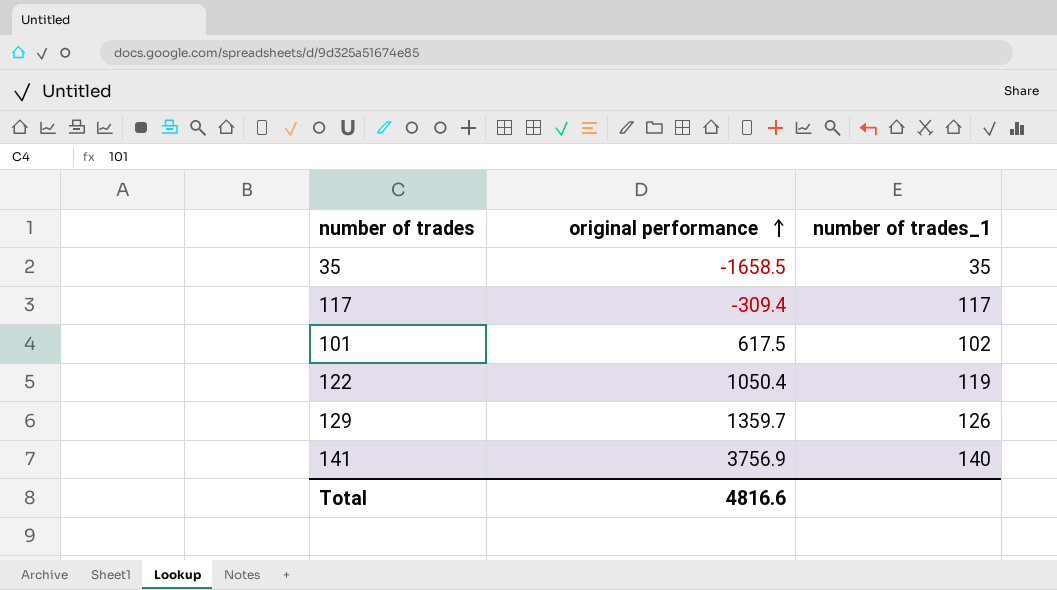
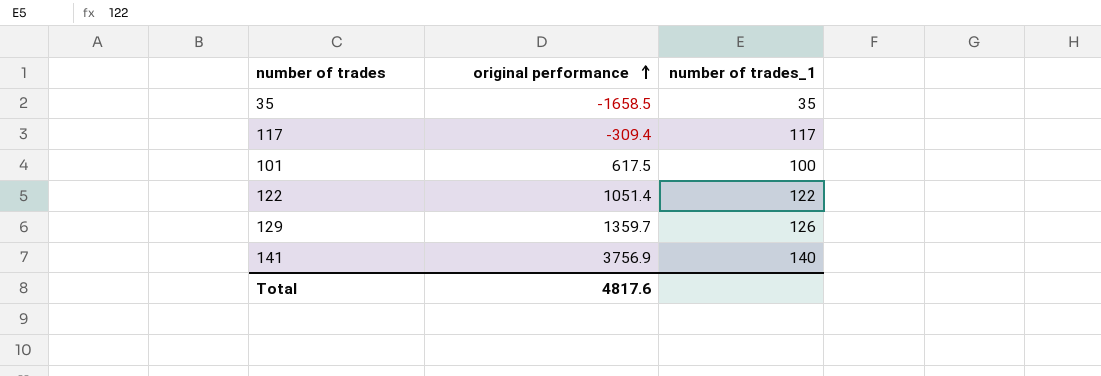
101 | number of trades_1: 102 -> 100
122 | original performance: 1050.4 -> 1051.4
122 | number of trades_1: 119 -> 122
Total | original performance: 4816.6 -> 4817.6

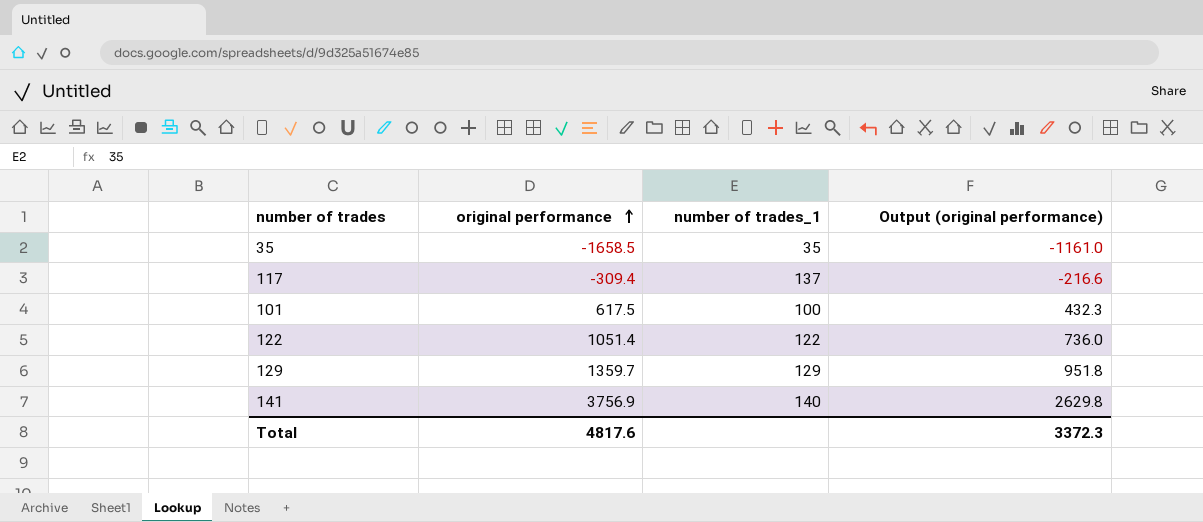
column Output (original performance) | formula: none -> [original performance] * 0.7
117 | number of trades_1: 117 -> 137
129 | number of trades_1: 126 -> 129

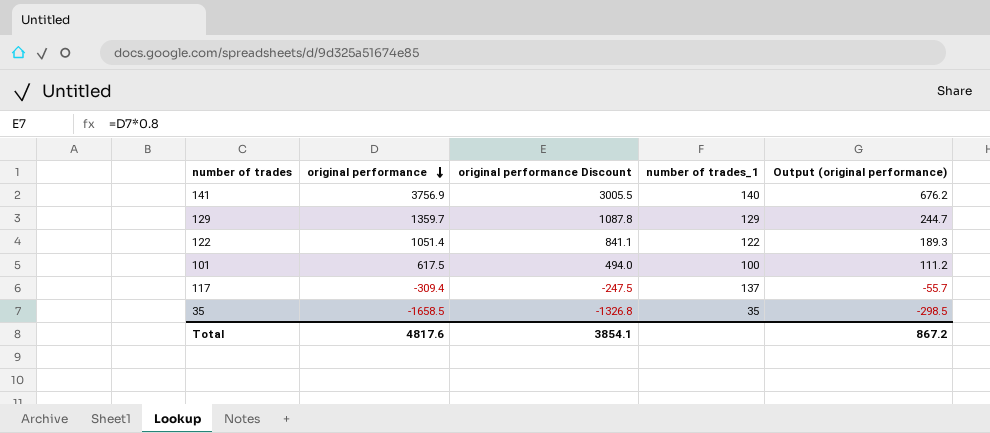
row order: original performance ascending -> original performance descending
column original performance Discount | formula: none -> [original performance] * 0.8
column Output (original performance) | formula: [original performance] * 0.7 -> [original performance] * 0.18
Total | Output (original performance): 3372.3 -> 867.2

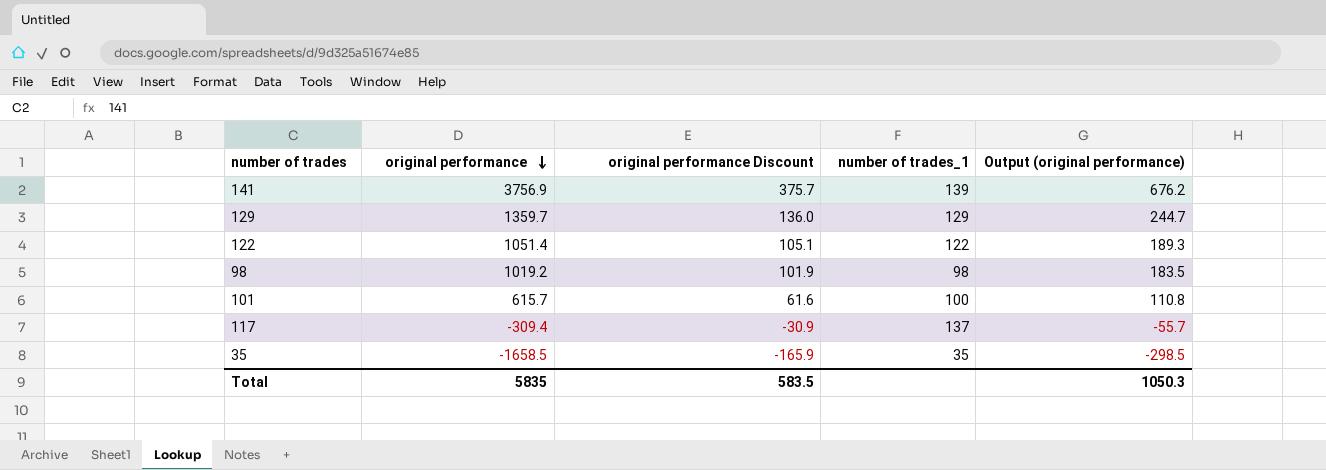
column original performance Discount | formula: [original performance] * 0.8 -> [original performance] * 0.1
141 | number of trades_1: 140 -> 139
row 98: none -> 1019.2 | 101.9 | 98 | 183.5
101 | original performance: 617.5 -> 615.7
101 | Output (original performance): 111.2 -> 110.8
Total | original performance: 4817.6 -> 5835
Total | original performance Discount: 3854.1 -> 583.5
Total | Output (original performance): 867.2 -> 1050.3

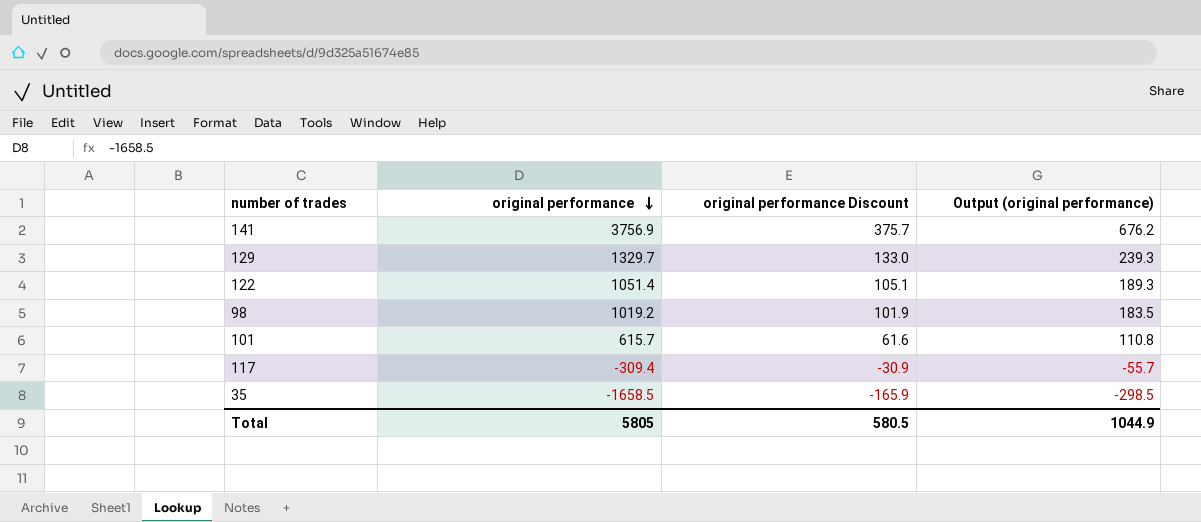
column number of trades_1 | position: 4 -> none
129 | original performance: 1359.7 -> 1329.7
129 | original performance Discount: 136.0 -> 133.0
129 | Output (original performance): 244.7 -> 239.3
Total | original performance: 5835 -> 5805
Total | original performance Discount: 583.5 -> 580.5
Total | Output (original performance): 1050.3 -> 1044.9

